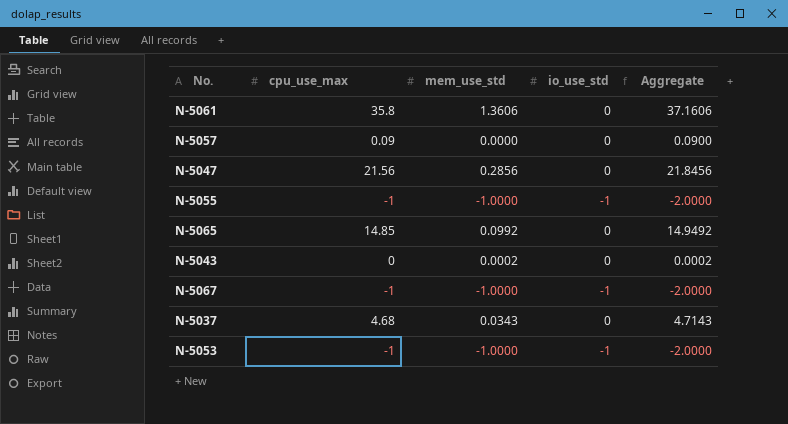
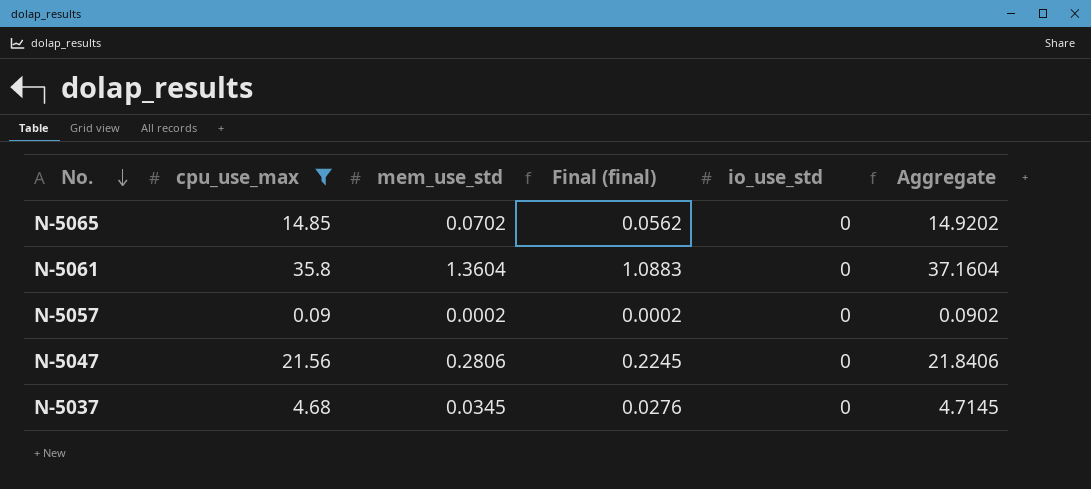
filter: none -> cpu_use_max >= 0.09
row order: none -> No. descending
column Final (final) | formula: none -> [mem_use_std] * 0.8
N-5065 | mem_use_std: 0.0992 -> 0.0702
N-5065 | Aggregate: 14.9492 -> 14.9202
N-5061 | mem_use_std: 1.3606 -> 1.3604
N-5061 | Aggregate: 37.1606 -> 37.1604
N-5057 | mem_use_std: 0.0000 -> 0.0002
N-5057 | Aggregate: 0.0900 -> 0.0902
N-5047 | mem_use_std: 0.2856 -> 0.2806
N-5047 | Aggregate: 21.8456 -> 21.8406
N-5037 | mem_use_std: 0.0343 -> 0.0345
N-5037 | Aggregate: 4.7143 -> 4.7145

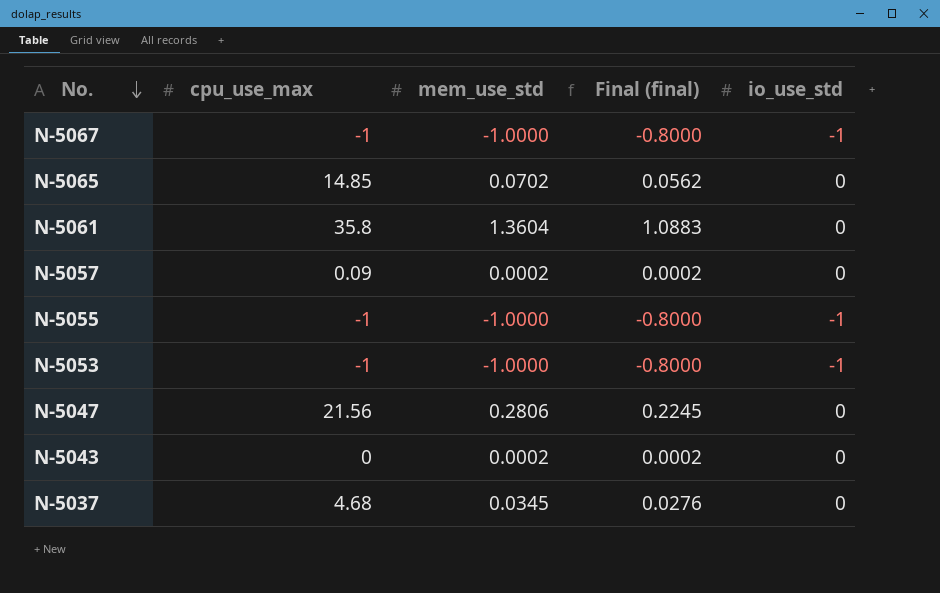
filter: cpu_use_max >= 0.09 -> none
column Aggregate | formula: [cpu_use_max] + [mem_use_std] -> none

